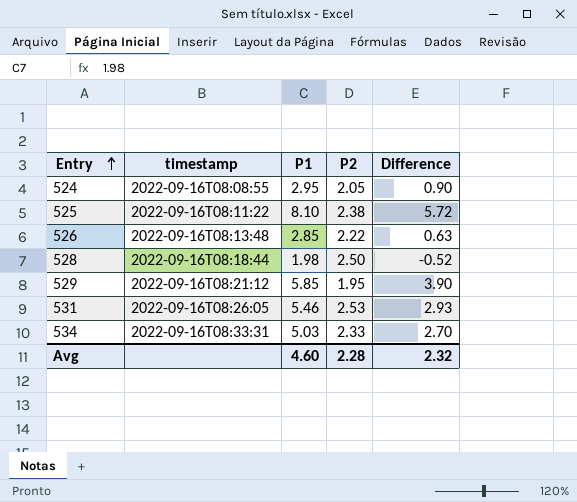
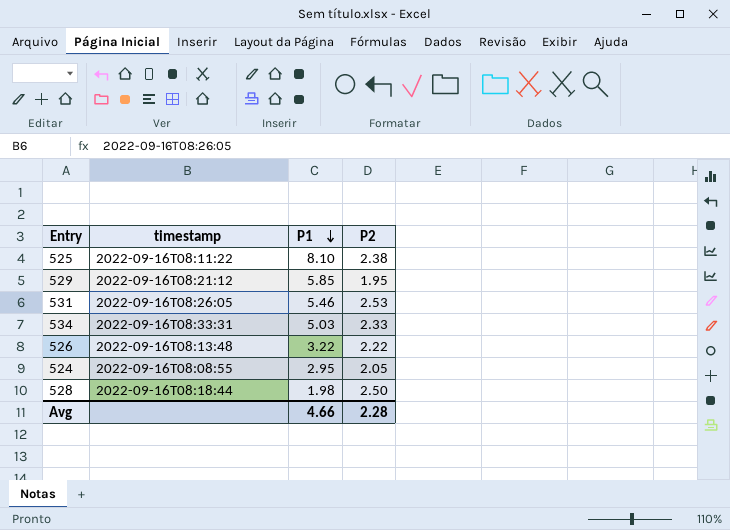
row order: Entry ascending -> P1 descending
column Difference | formula: [P1] - [P2] -> none
526 | P1: 2.85 -> 3.22
Avg | P1: 4.60 -> 4.66

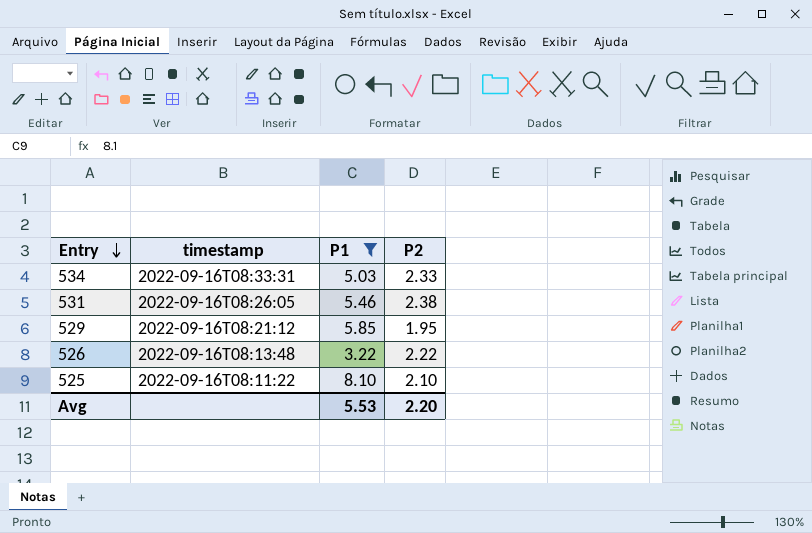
filter: none -> P1 >= 3.22
row order: P1 descending -> Entry descending
531 | P2: 2.53 -> 2.38
525 | P2: 2.38 -> 2.10
Avg | P1: 4.66 -> 5.53
Avg | P2: 2.28 -> 2.20

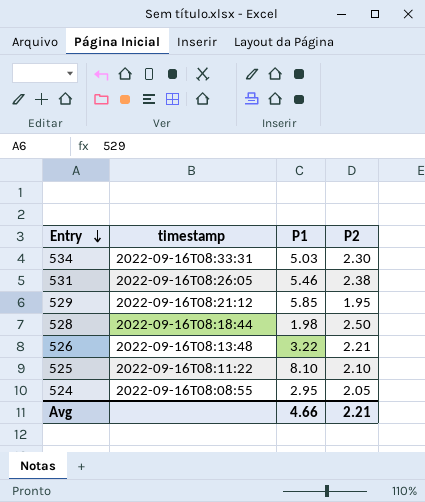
filter: P1 >= 3.22 -> none
534 | P2: 2.33 -> 2.30
526 | P2: 2.22 -> 2.21
Avg | P1: 5.53 -> 4.66
Avg | P2: 2.20 -> 2.21

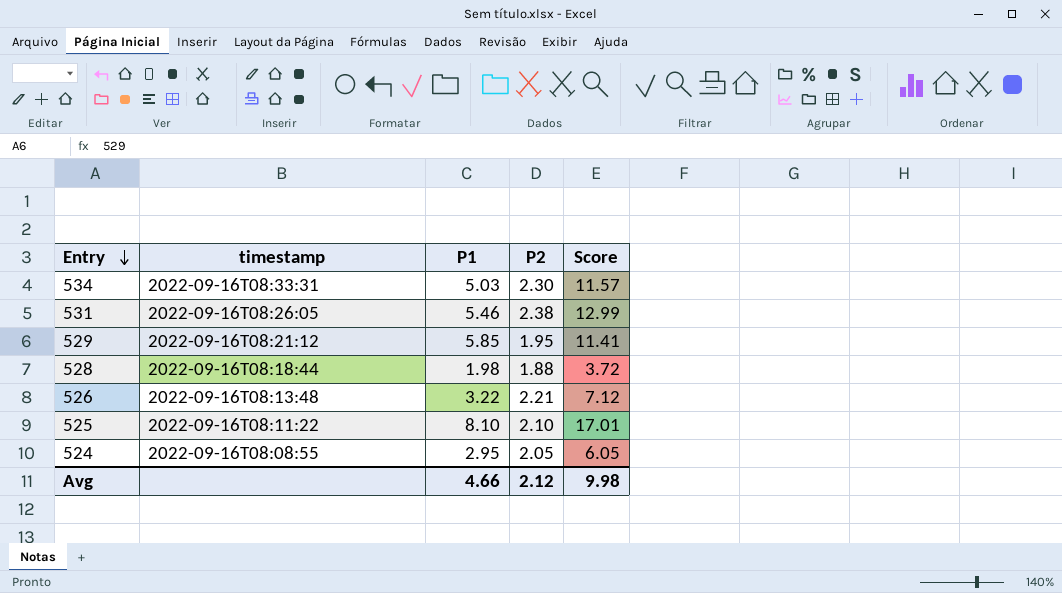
column Score | formula: none -> [P1] * [P2]
528 | P2: 2.50 -> 1.88
Avg | P2: 2.21 -> 2.12

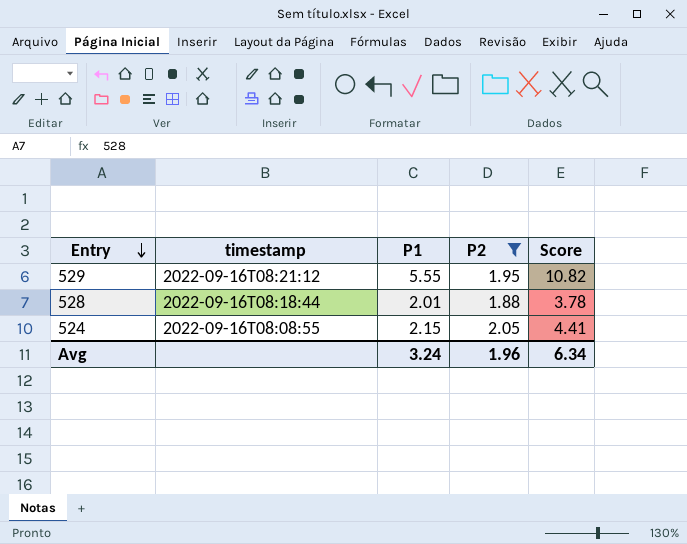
filter: none -> P2 <= 2.05
529 | P1: 5.85 -> 5.55
529 | Score: 11.41 -> 10.82
528 | P1: 1.98 -> 2.01
528 | Score: 3.72 -> 3.78
524 | P1: 2.95 -> 2.15
524 | Score: 6.05 -> 4.41
Avg | P1: 4.66 -> 3.24
Avg | P2: 2.12 -> 1.96
Avg | Score: 9.98 -> 6.34

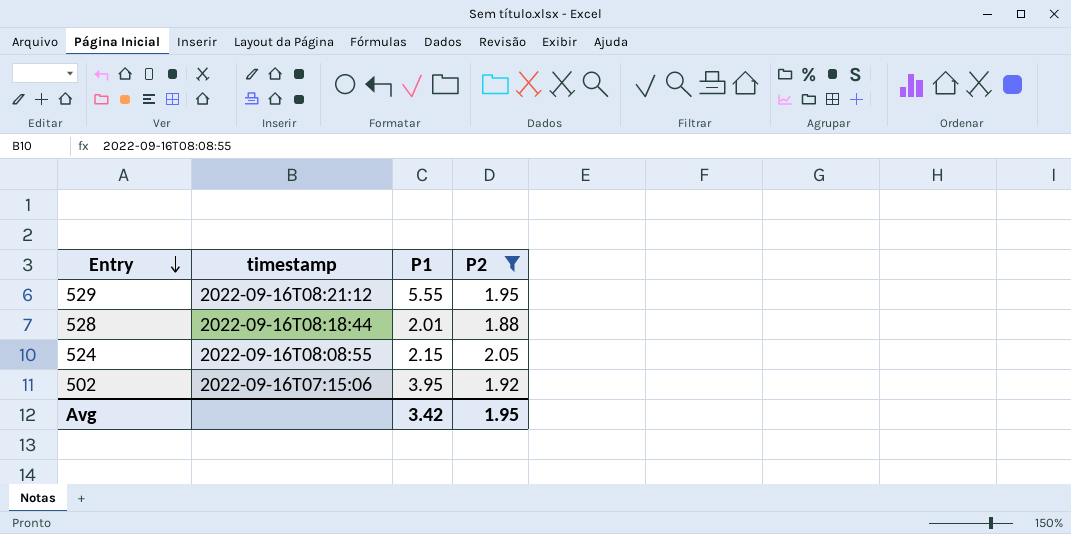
column Score | formula: [P1] * [P2] -> none
row 502: none -> 2022-09-16T07:15:06 | 3.95 | 1.92
Avg | P1: 3.24 -> 3.42
Avg | P2: 1.96 -> 1.95

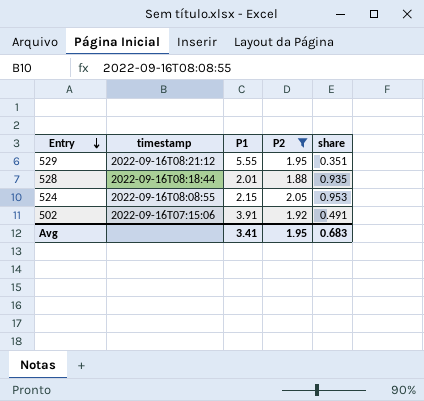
column share | formula: none -> [P2] / [P1]
502 | P1: 3.95 -> 3.91
Avg | P1: 3.42 -> 3.41

